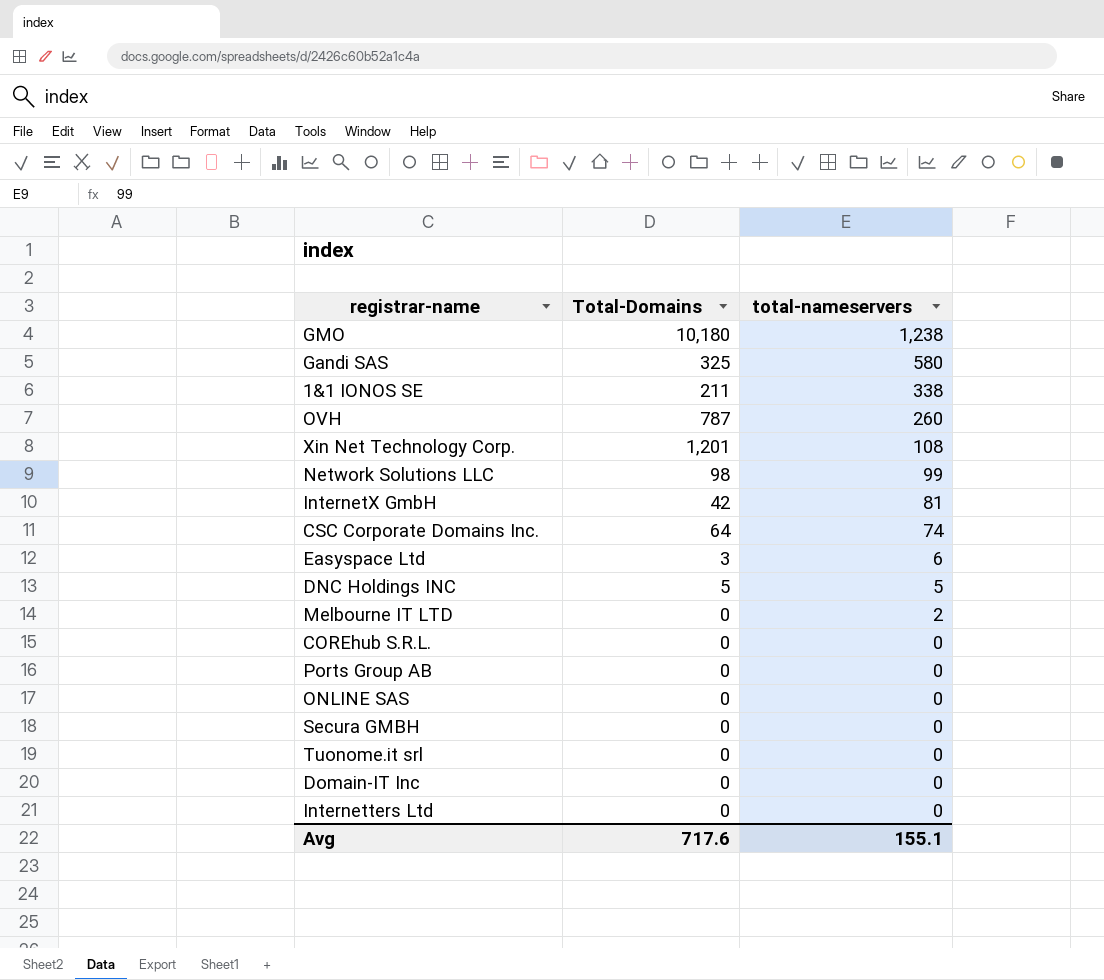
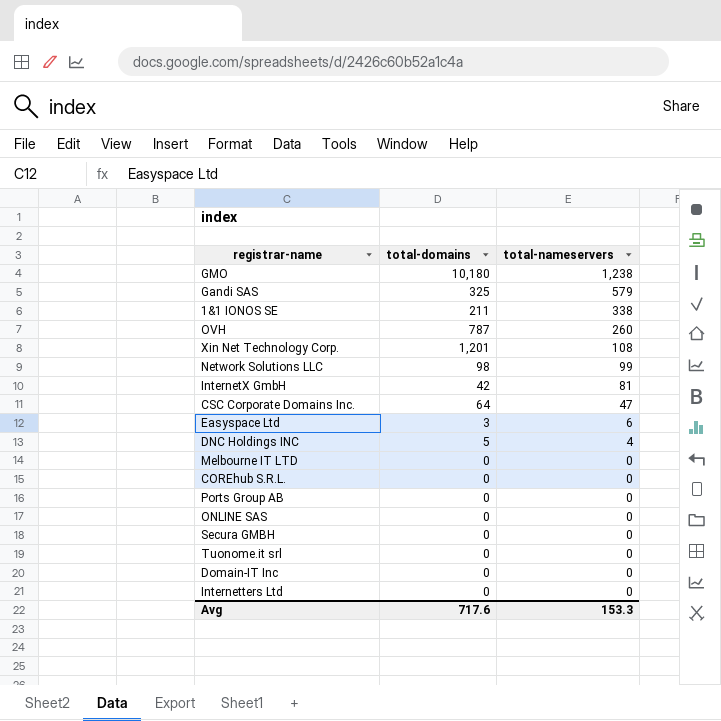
column name: Total-Domains -> total-domains
Gandi SAS | total-nameservers: 580 -> 579
CSC Corporate Domains Inc. | total-nameservers: 74 -> 47
DNC Holdings INC | total-nameservers: 5 -> 4
Melbourne IT LTD | total-nameservers: 2 -> 0
Avg | total-nameservers: 155.1 -> 153.3

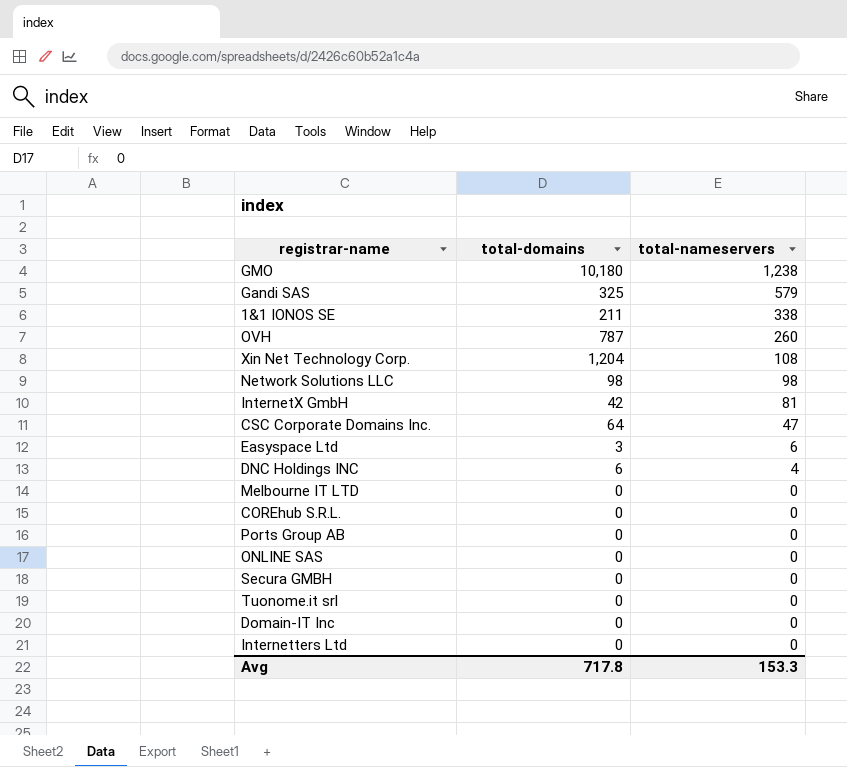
Xin Net Technology Corp. | total-domains: 1,201 -> 1,204
Network Solutions LLC | total-nameservers: 99 -> 98
DNC Holdings INC | total-domains: 5 -> 6
Avg | total-domains: 717.6 -> 717.8

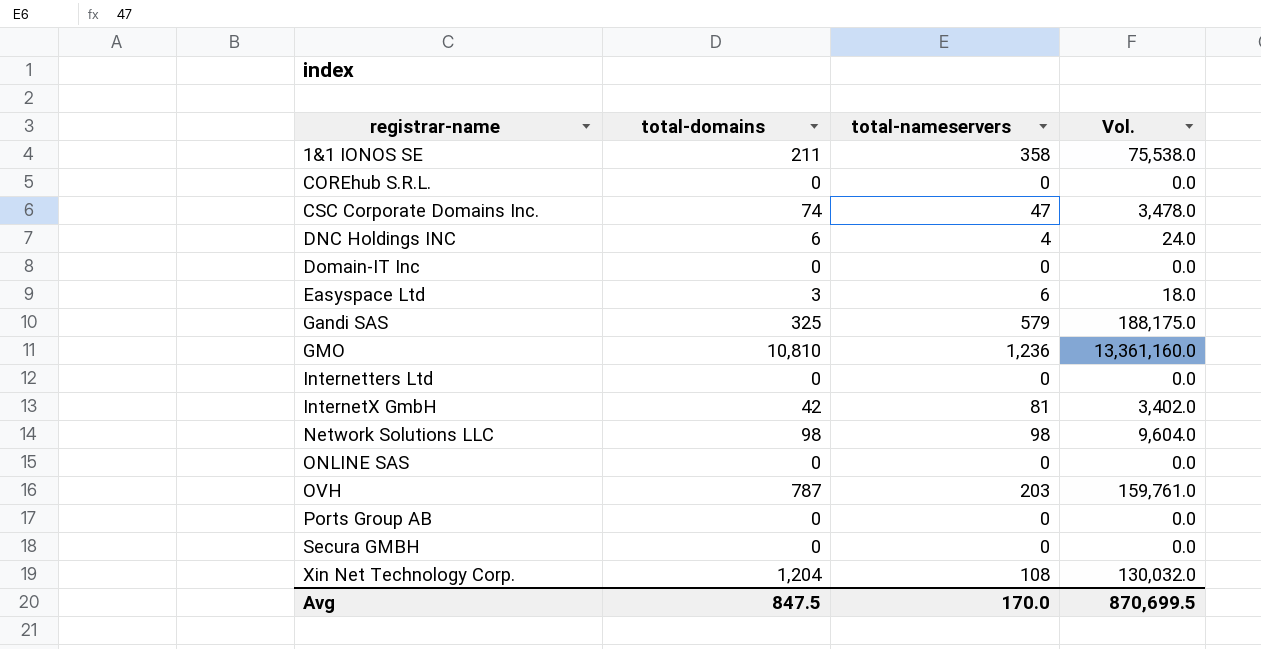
row order: total-nameservers descending -> registrar-name ascending
column Vol. | formula: none -> [total-domains] * [total-nameservers]
row Melbourne IT LTD: 0 | 0 -> none
row Tuonome.it srl: 0 | 0 -> none
1&1 IONOS SE | total-nameservers: 338 -> 358
CSC Corporate Domains Inc. | total-domains: 64 -> 74
GMO | total-domains: 10,180 -> 10,810
GMO | total-nameservers: 1,238 -> 1,236
OVH | total-nameservers: 260 -> 203
Avg | total-domains: 717.8 -> 847.5
Avg | total-nameservers: 153.3 -> 170.0

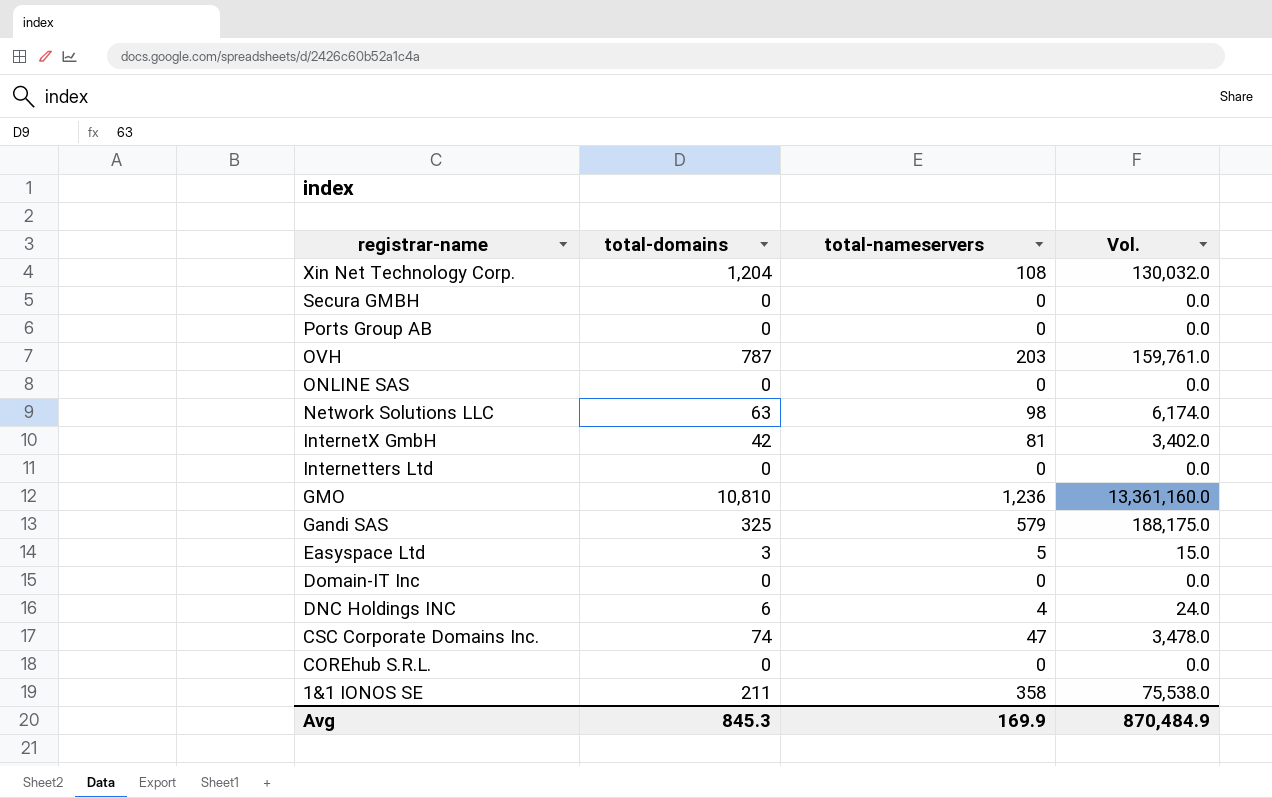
row order: registrar-name ascending -> registrar-name descending
Network Solutions LLC | total-domains: 98 -> 63
Network Solutions LLC | Vol.: 9,604.0 -> 6,174.0
Easyspace Ltd | total-nameservers: 6 -> 5
Easyspace Ltd | Vol.: 18.0 -> 15.0
Avg | total-domains: 847.5 -> 845.3
Avg | total-nameservers: 170.0 -> 169.9
Avg | Vol.: 870,699.5 -> 870,484.9

